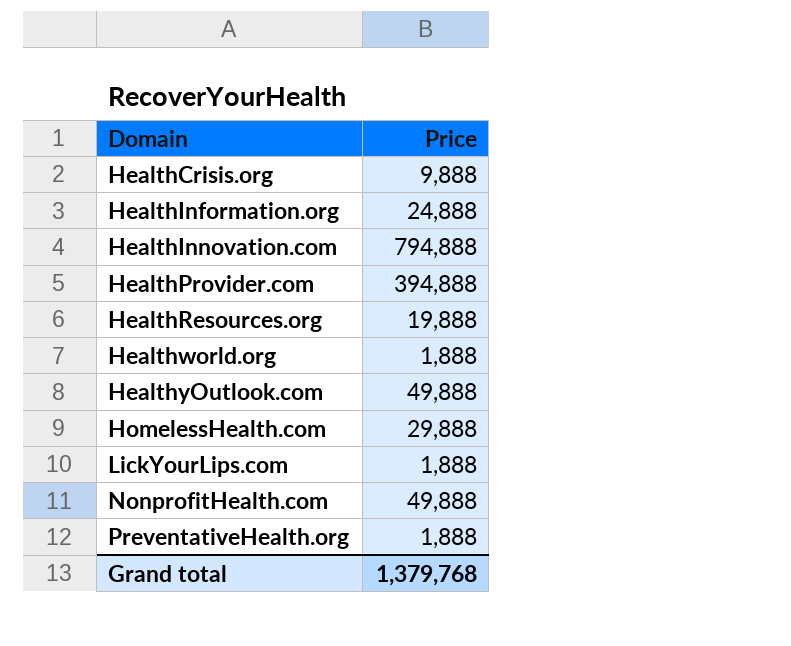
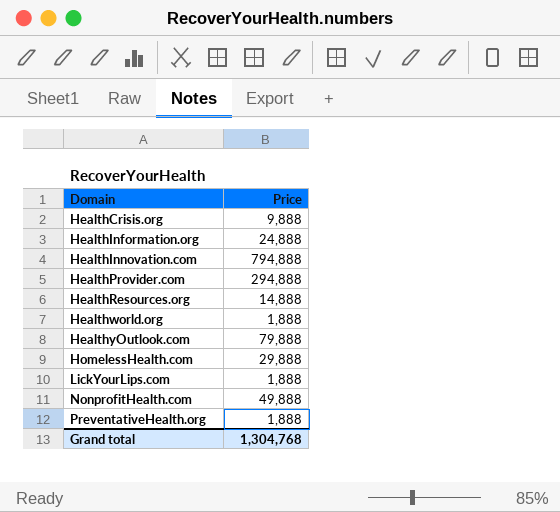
HealthProvider.com | Price: 394,888 -> 294,888
HealthResources.org | Price: 19,888 -> 14,888
HealthyOutlook.com | Price: 49,888 -> 79,888
Grand total | Price: 1,379,768 -> 1,304,768

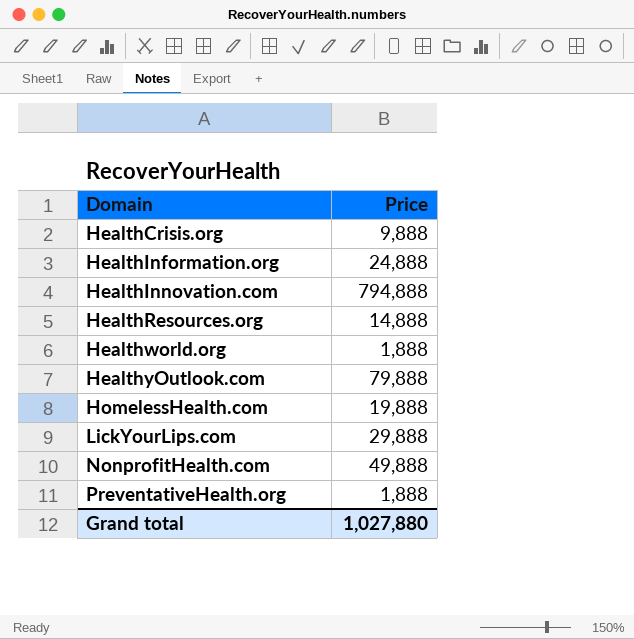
row HealthProvider.com: 294,888 -> none
HomelessHealth.com | Price: 29,888 -> 19,888
LickYourLips.com | Price: 1,888 -> 29,888
Grand total | Price: 1,304,768 -> 1,027,880

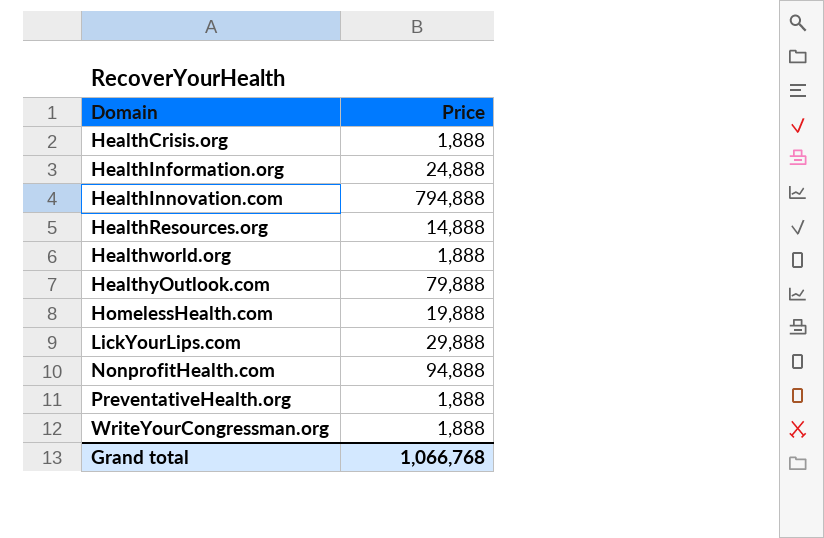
HealthCrisis.org | Price: 9,888 -> 1,888
NonprofitHealth.com | Price: 49,888 -> 94,888
row WriteYourCongressman.org: none -> 1,888
Grand total | Price: 1,027,880 -> 1,066,768

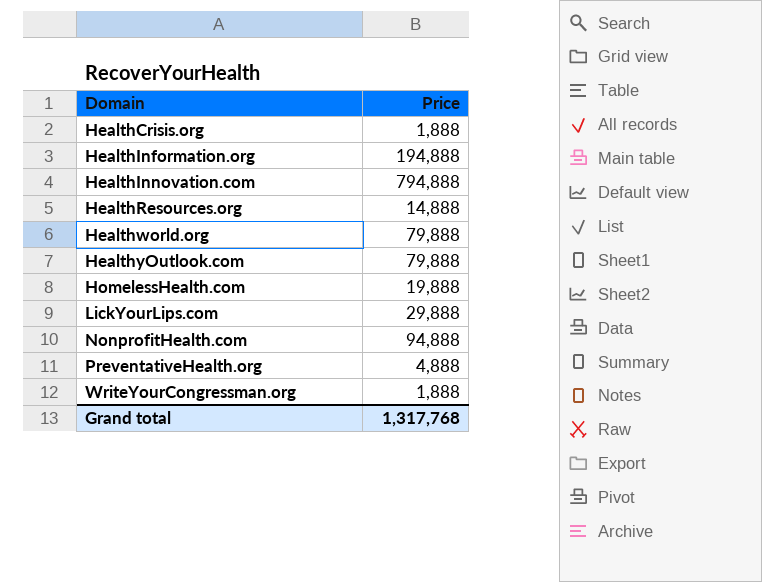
HealthInformation.org | Price: 24,888 -> 194,888
Healthworld.org | Price: 1,888 -> 79,888
PreventativeHealth.org | Price: 1,888 -> 4,888
Grand total | Price: 1,066,768 -> 1,317,768

